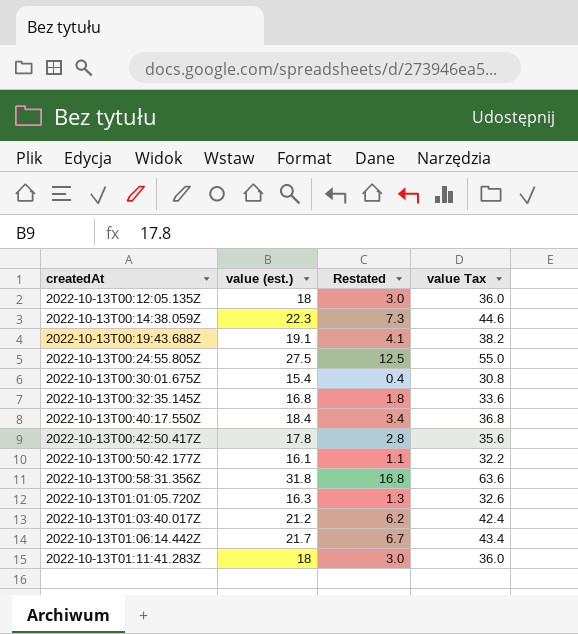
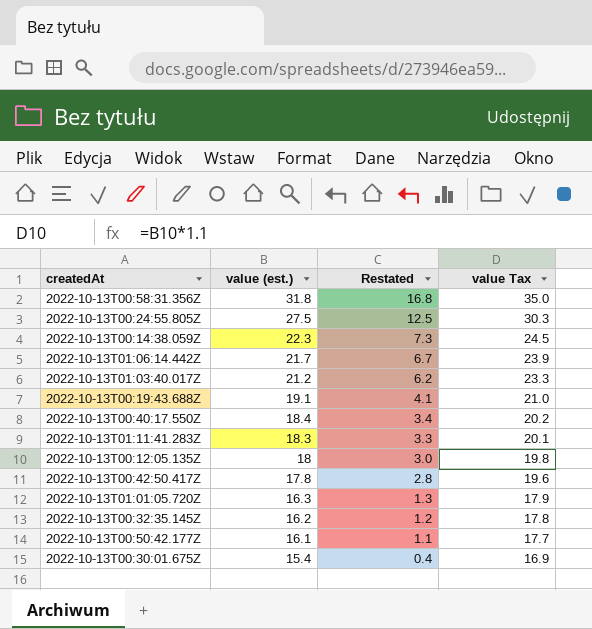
row order: createdAt ascending -> value (est.) descending
column value Tax | formula: [value (est.)] * 2 -> [value (est.)] * 1.1
2022-10-13T01:11:41.283Z | value (est.): 18 -> 18.3
2022-10-13T01:11:41.283Z | Restated: 3.0 -> 3.3
2022-10-13T00:32:35.145Z | value (est.): 16.8 -> 16.2
2022-10-13T00:32:35.145Z | Restated: 1.8 -> 1.2

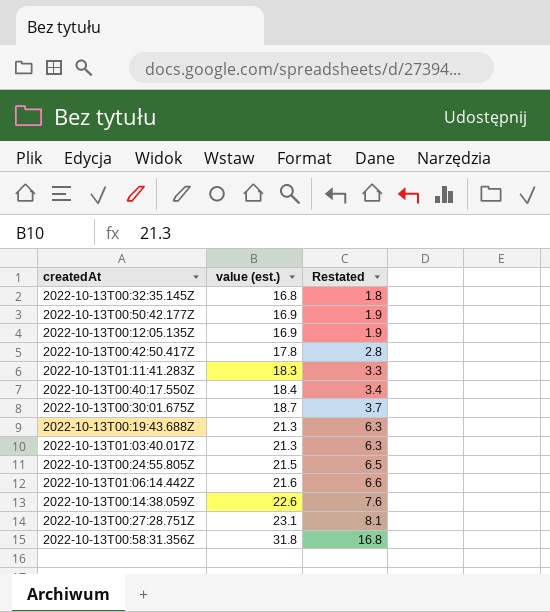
row order: value (est.) descending -> value (est.) ascending
column value Tax | formula: [value (est.)] * 1.1 -> none
row 2022-10-13T01:01:05.720Z: 16.3 | 1.3 | 17.9 -> none
2022-10-13T00:32:35.145Z | value (est.): 16.2 -> 16.8
2022-10-13T00:32:35.145Z | Restated: 1.2 -> 1.8
2022-10-13T00:50:42.177Z | value (est.): 16.1 -> 16.9
2022-10-13T00:50:42.177Z | Restated: 1.1 -> 1.9
2022-10-13T00:12:05.135Z | value (est.): 18 -> 16.9
2022-10-13T00:12:05.135Z | Restated: 3.0 -> 1.9
2022-10-13T00:30:01.675Z | value (est.): 15.4 -> 18.7
2022-10-13T00:30:01.675Z | Restated: 0.4 -> 3.7
2022-10-13T00:19:43.688Z | value (est.): 19.1 -> 21.3
2022-10-13T00:19:43.688Z | Restated: 4.1 -> 6.3
2022-10-13T01:03:40.017Z | value (est.): 21.2 -> 21.3
2022-10-13T01:03:40.017Z | Restated: 6.2 -> 6.3
2022-10-13T00:24:55.805Z | value (est.): 27.5 -> 21.5
2022-10-13T00:24:55.805Z | Restated: 12.5 -> 6.5
2022-10-13T01:06:14.442Z | value (est.): 21.7 -> 21.6
2022-10-13T01:06:14.442Z | Restated: 6.7 -> 6.6
2022-10-13T00:14:38.059Z | value (est.): 22.3 -> 22.6
2022-10-13T00:14:38.059Z | Restated: 7.3 -> 7.6
row 2022-10-13T00:27:28.751Z: none -> 23.1 | 8.1

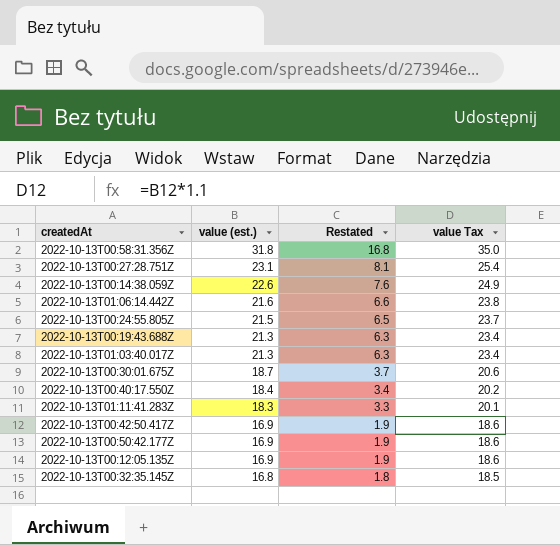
row order: value (est.) ascending -> value (est.) descending
column value Tax | formula: none -> [value (est.)] * 1.1
2022-10-13T00:42:50.417Z | value (est.): 17.8 -> 16.9
2022-10-13T00:42:50.417Z | Restated: 2.8 -> 1.9

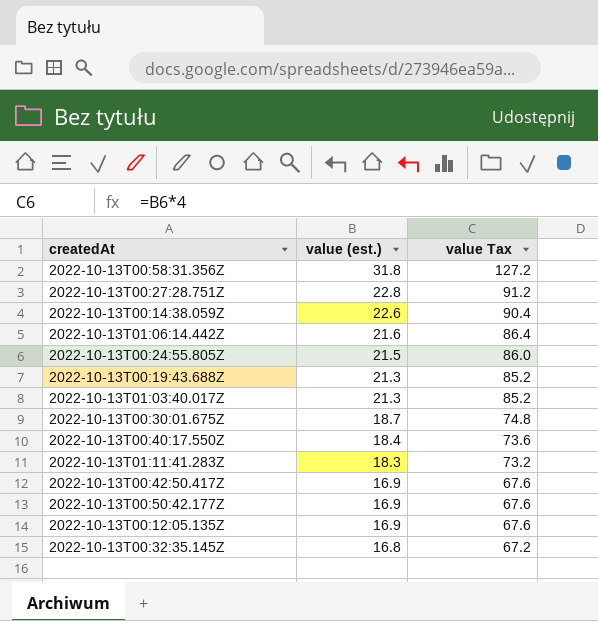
column Restated | formula: [value (est.)] - 15 -> none
column value Tax | formula: [value (est.)] * 1.1 -> [value (est.)] * 4
2022-10-13T00:27:28.751Z | value (est.): 23.1 -> 22.8

